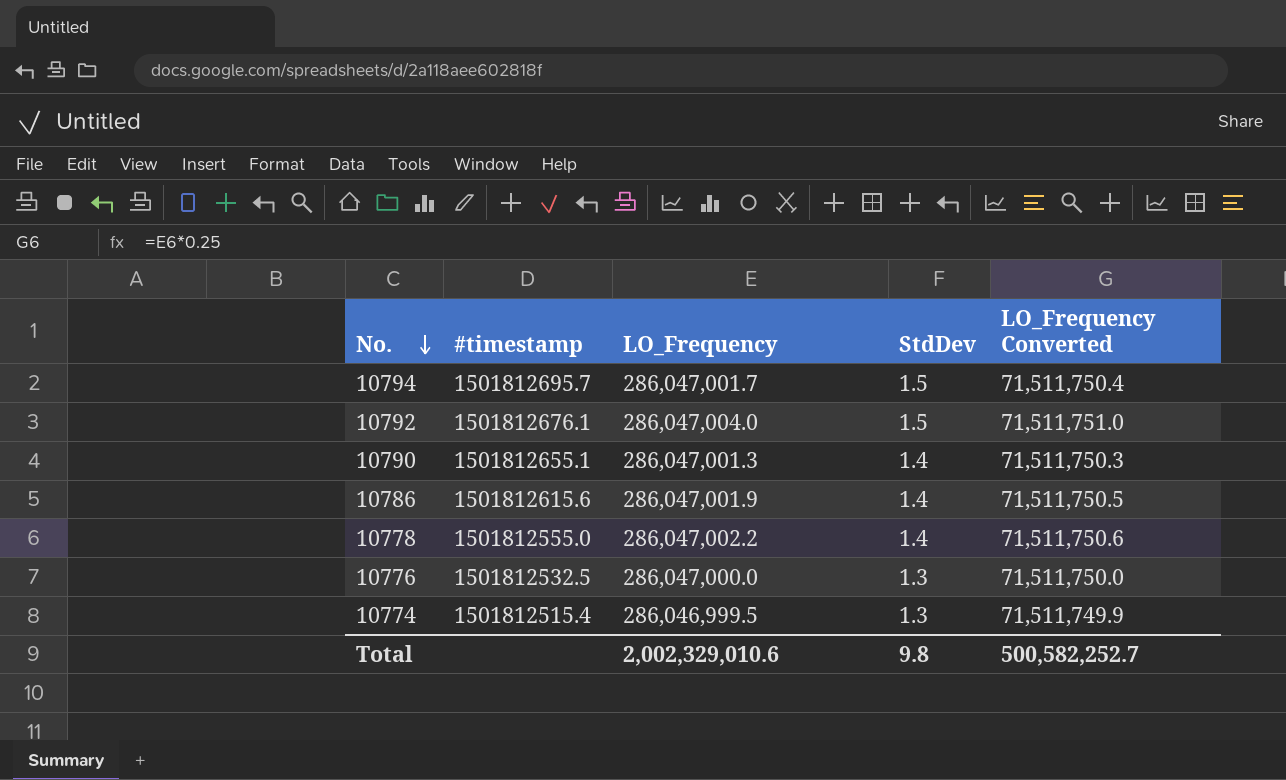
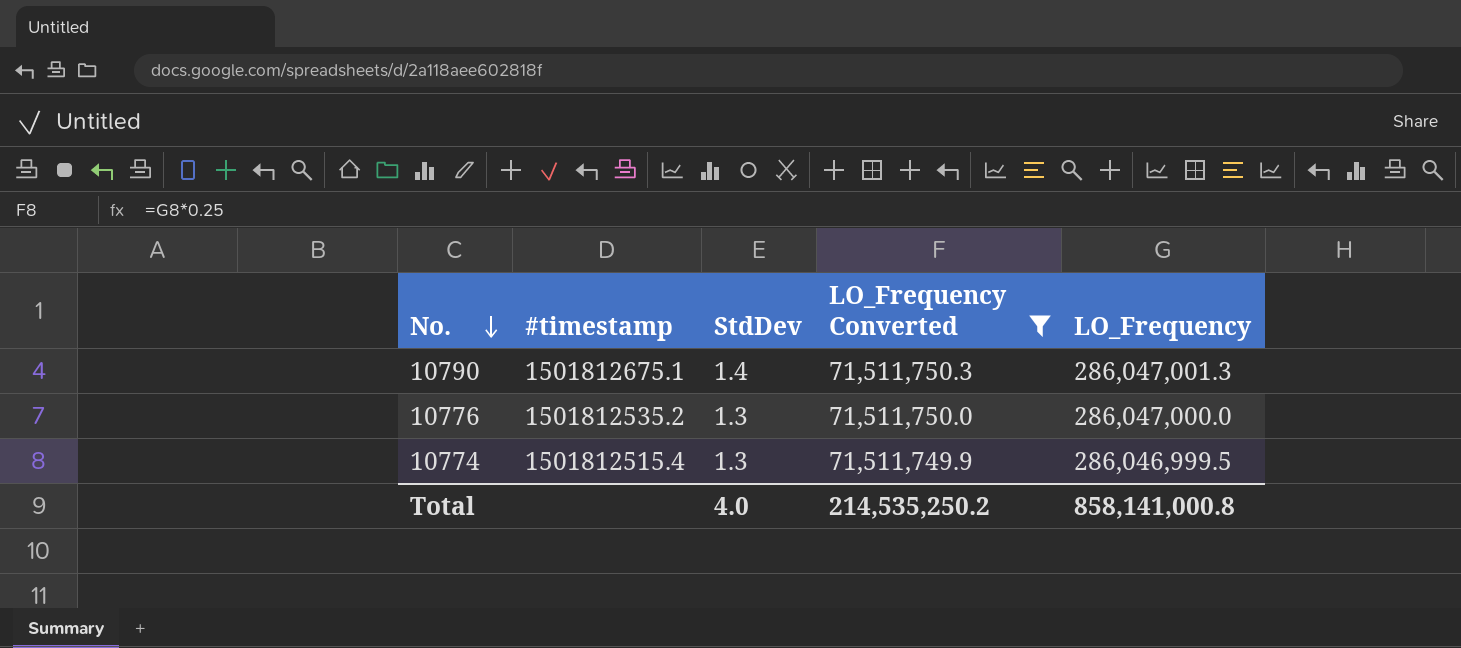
filter: none -> LO_Frequency Converted <= 71,511,750.3
column LO_Frequency | position: 3 -> 5
10790 | #timestamp: 1501812655.1 -> 1501812675.1
10776 | #timestamp: 1501812532.5 -> 1501812535.2
Total | StdDev: 9.8 -> 4.0
Total | LO_Frequency Converted: 500,582,252.7 -> 214,535,250.2
Total | LO_Frequency: 2,002,329,010.6 -> 858,141,000.8

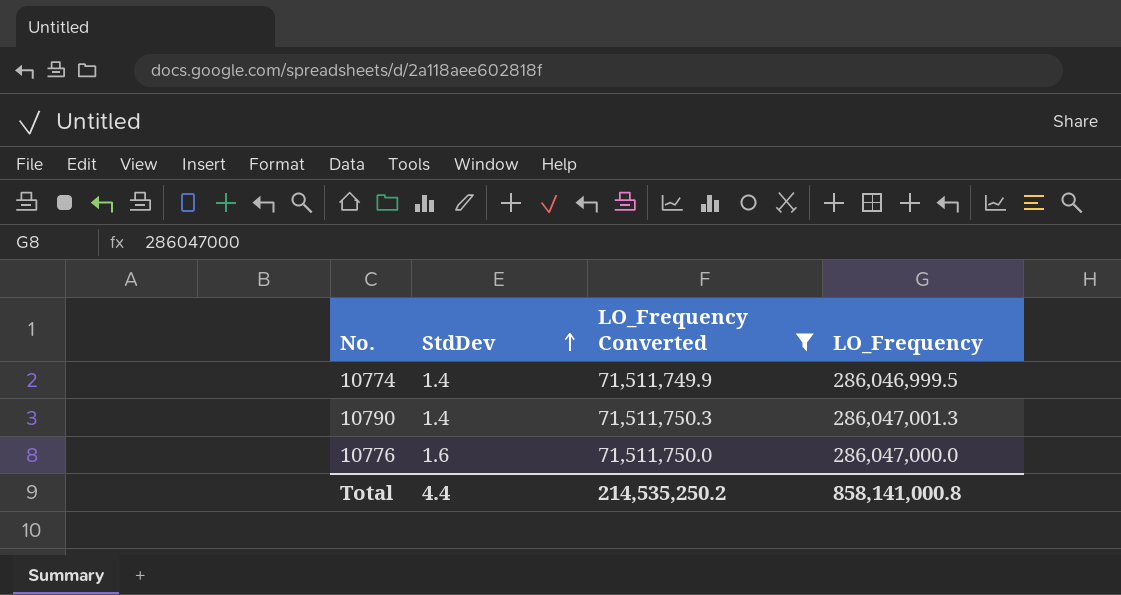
row order: No. descending -> StdDev ascending
column #timestamp | position: 2 -> none
10774 | StdDev: 1.3 -> 1.4
10776 | StdDev: 1.3 -> 1.6
Total | StdDev: 4.0 -> 4.4

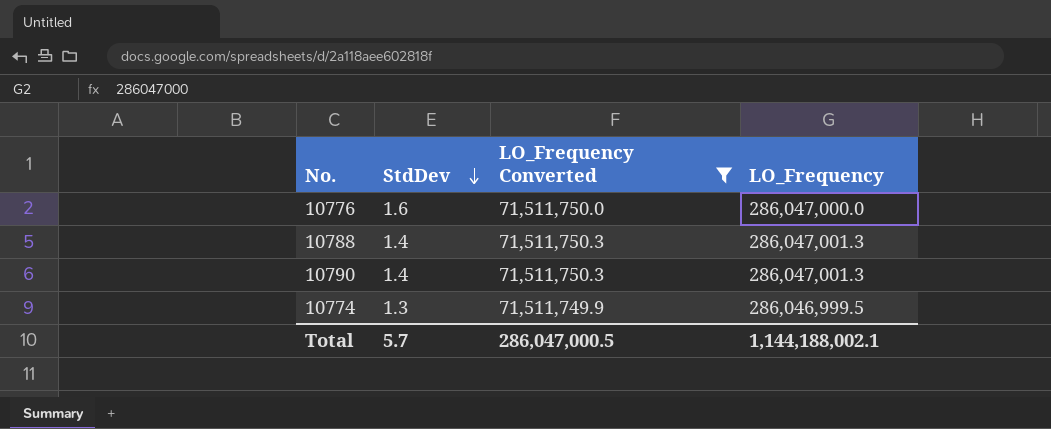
row order: StdDev ascending -> StdDev descending
row 10788: none -> 1.4 | 71,511,750.3 | 286,047,001.3
10774 | StdDev: 1.4 -> 1.3
Total | StdDev: 4.4 -> 5.7
Total | LO_Frequency Converted: 214,535,250.2 -> 286,047,000.5
Total | LO_Frequency: 858,141,000.8 -> 1,144,188,002.1

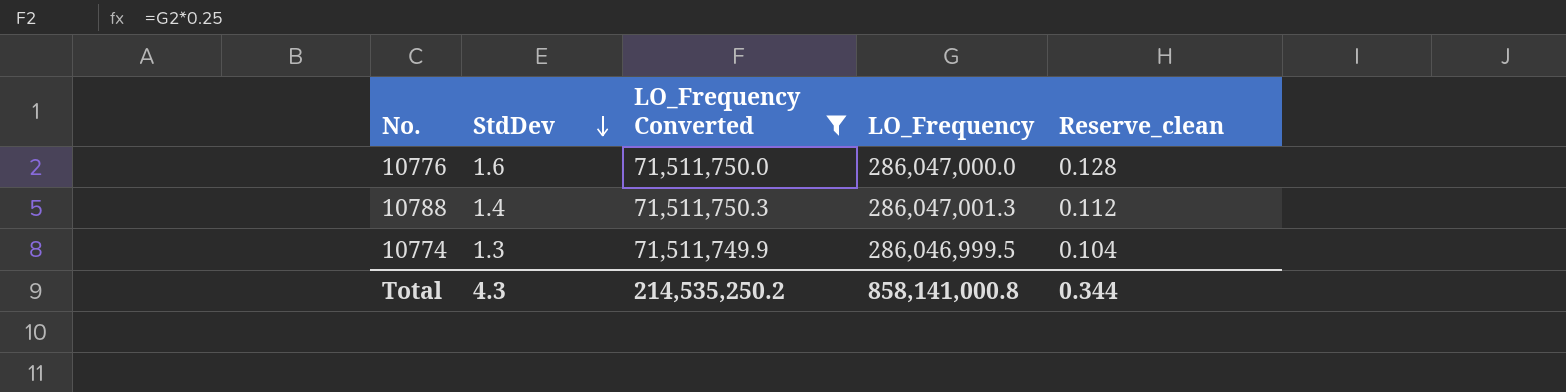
column Reserve_clean | formula: none -> [StdDev] * 0.08
row 10790: 1.4 | 71,511,750.3 | 286,047,001.3 -> none
Total | StdDev: 5.7 -> 4.3
Total | LO_Frequency Converted: 286,047,000.5 -> 214,535,250.2
Total | LO_Frequency: 1,144,188,002.1 -> 858,141,000.8

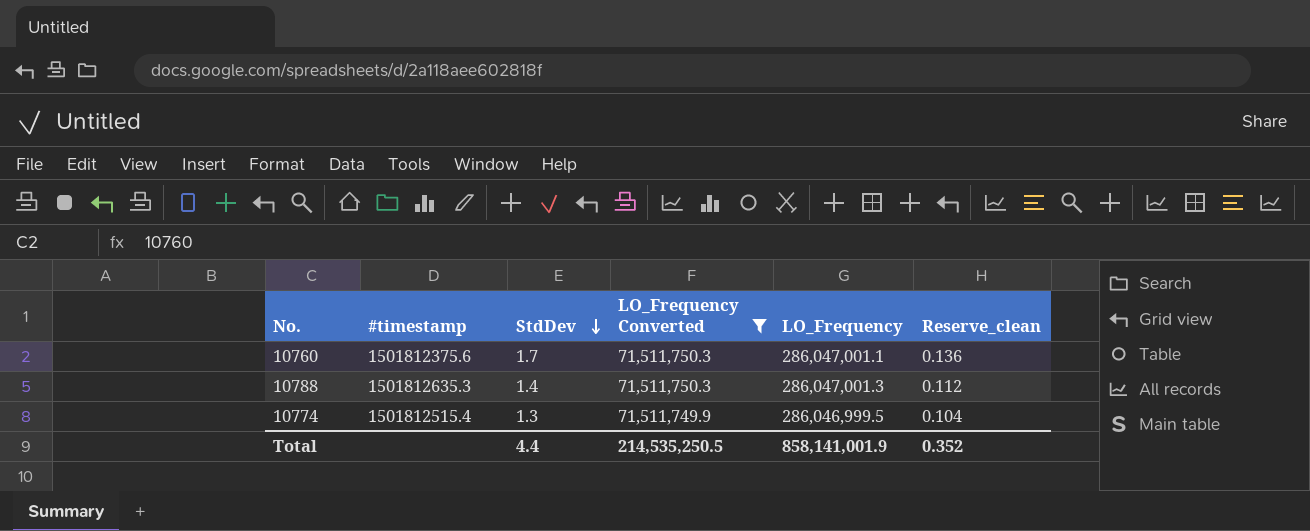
column #timestamp | position: none -> 2
row 10776: 1.6 | 71,511,750.0 | 286,047,000.0 | 0.128 -> none
row 10760: none -> 1501812375.6 | 1.7 | 71,511,750.3 | 286,047,001.1 | 0.136
Total | StdDev: 4.3 -> 4.4
Total | LO_Frequency Converted: 214,535,250.2 -> 214,535,250.5
Total | LO_Frequency: 858,141,000.8 -> 858,141,001.9
Total | Reserve_clean: 0.344 -> 0.352

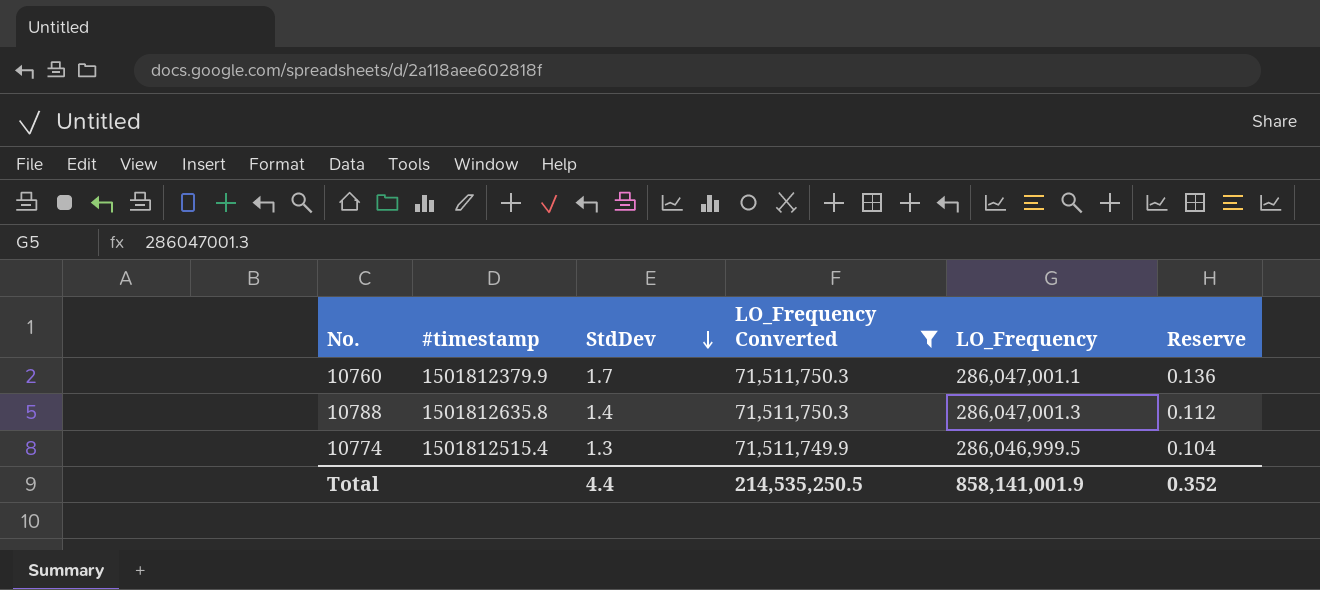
column name: Reserve_clean -> Reserve
10760 | #timestamp: 1501812375.6 -> 1501812379.9
10788 | #timestamp: 1501812635.3 -> 1501812635.8

